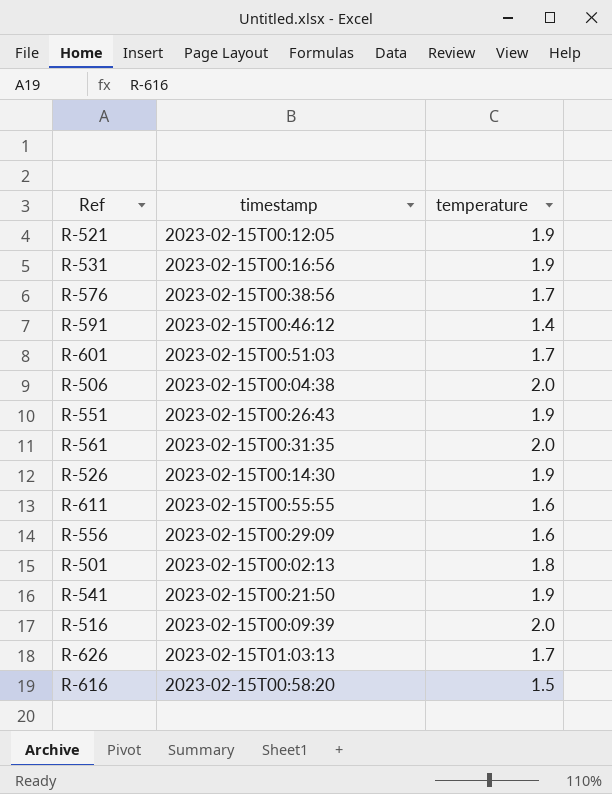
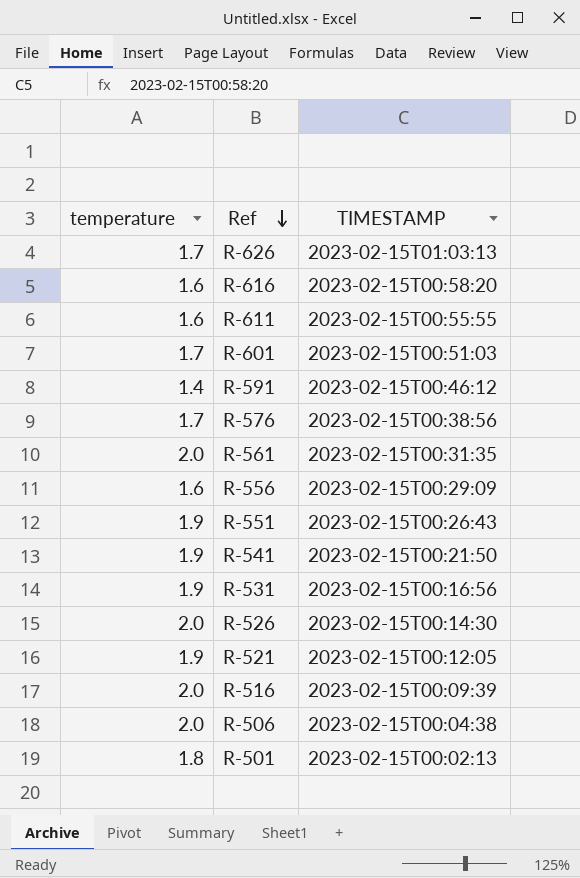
row order: none -> Ref descending
column temperature | position: 3 -> 1
column name: timestamp -> TIMESTAMP
R-616 | temperature: 1.5 -> 1.6
R-526 | temperature: 1.9 -> 2.0

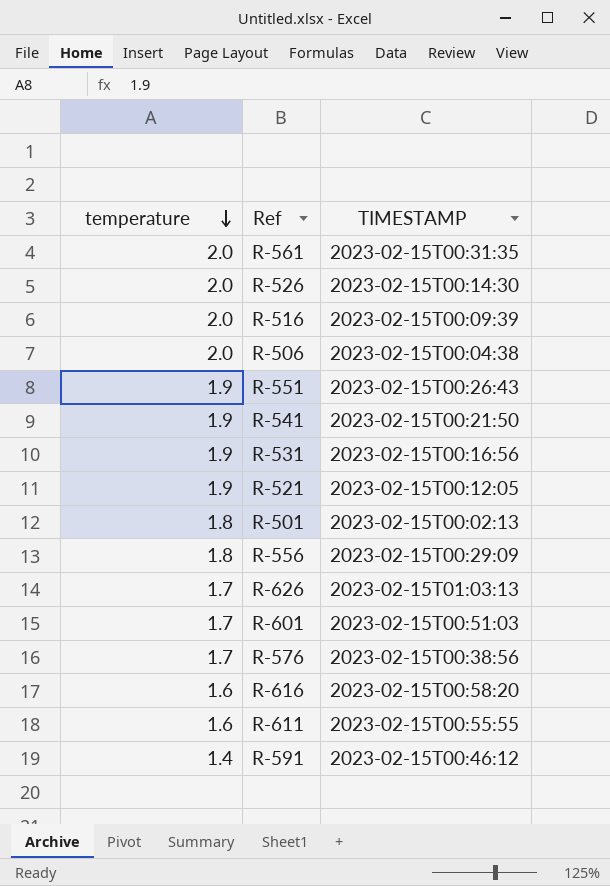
row order: Ref descending -> temperature descending
R-556 | temperature: 1.6 -> 1.8

